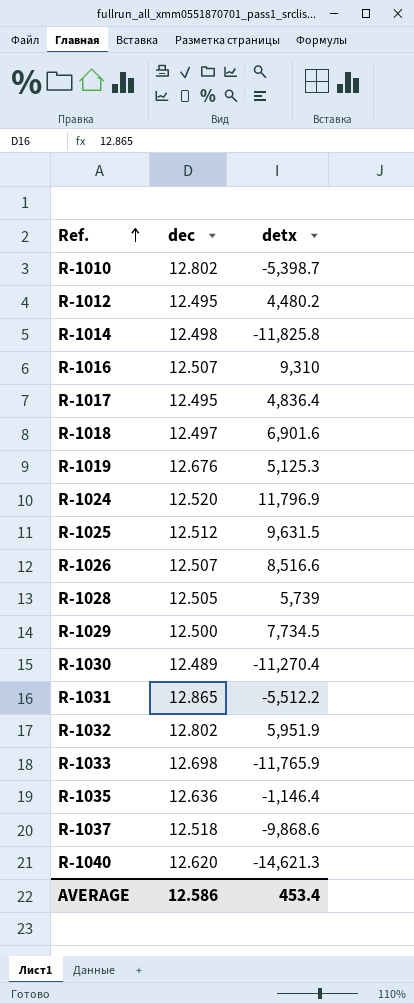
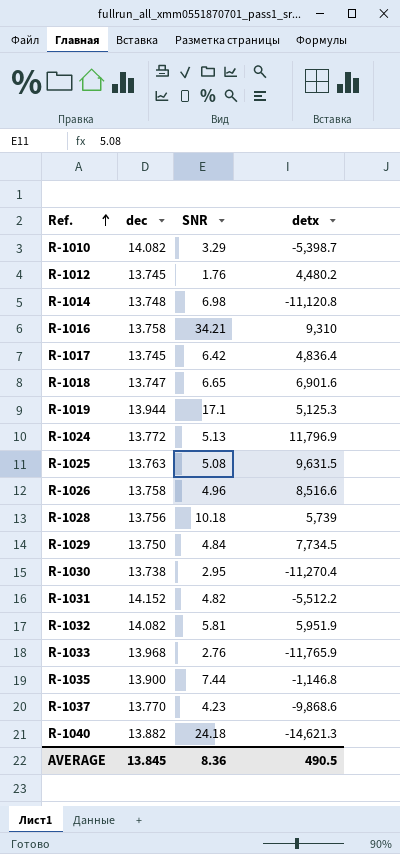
column SNR | position: none -> 3
R-1010 | dec: 12.802 -> 14.082
R-1012 | dec: 12.495 -> 13.745
R-1014 | dec: 12.498 -> 13.748
R-1014 | detx: -11,825.8 -> -11,120.8
R-1016 | dec: 12.507 -> 13.758
R-1017 | dec: 12.495 -> 13.745
R-1018 | dec: 12.497 -> 13.747
R-1019 | dec: 12.676 -> 13.944
R-1024 | dec: 12.520 -> 13.772
R-1025 | dec: 12.512 -> 13.763
R-1026 | dec: 12.507 -> 13.758
R-1028 | dec: 12.505 -> 13.756
R-1029 | dec: 12.500 -> 13.750
R-1030 | dec: 12.489 -> 13.738
R-1031 | dec: 12.865 -> 14.152
R-1032 | dec: 12.802 -> 14.082
R-1033 | dec: 12.698 -> 13.968
R-1035 | dec: 12.636 -> 13.900
R-1035 | detx: -1,146.4 -> -1,146.8
R-1037 | dec: 12.518 -> 13.770
R-1040 | dec: 12.620 -> 13.882
AVERAGE | dec: 12.586 -> 13.845
AVERAGE | detx: 453.4 -> 490.5

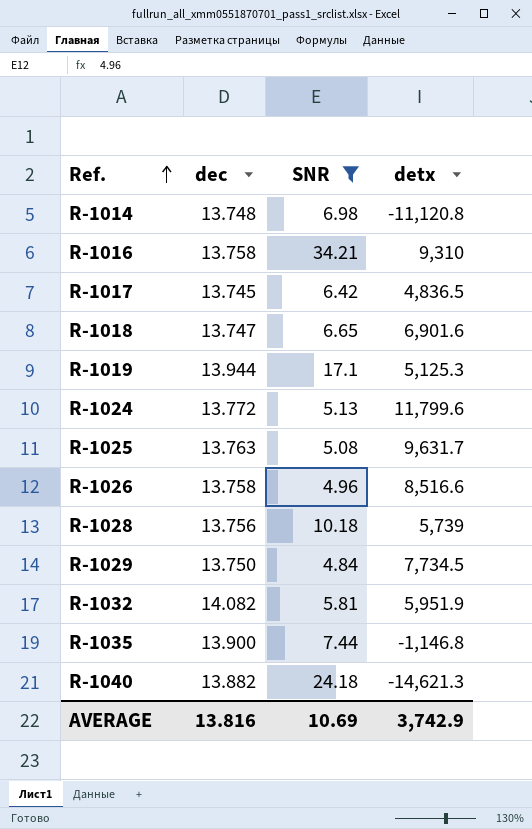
filter: none -> SNR >= 4.84
R-1017 | detx: 4,836.4 -> 4,836.5
R-1024 | detx: 11,796.9 -> 11,799.6
R-1025 | detx: 9,631.5 -> 9,631.7
AVERAGE | dec: 13.845 -> 13.816
AVERAGE | SNR: 8.36 -> 10.69
AVERAGE | detx: 490.5 -> 3,742.9

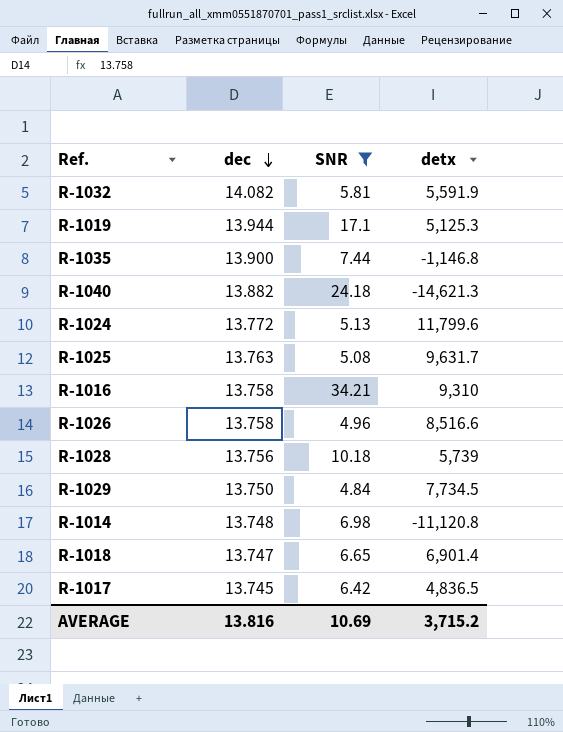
row order: Ref. ascending -> dec descending
R-1032 | detx: 5,951.9 -> 5,591.9
R-1018 | detx: 6,901.6 -> 6,901.4
AVERAGE | detx: 3,742.9 -> 3,715.2

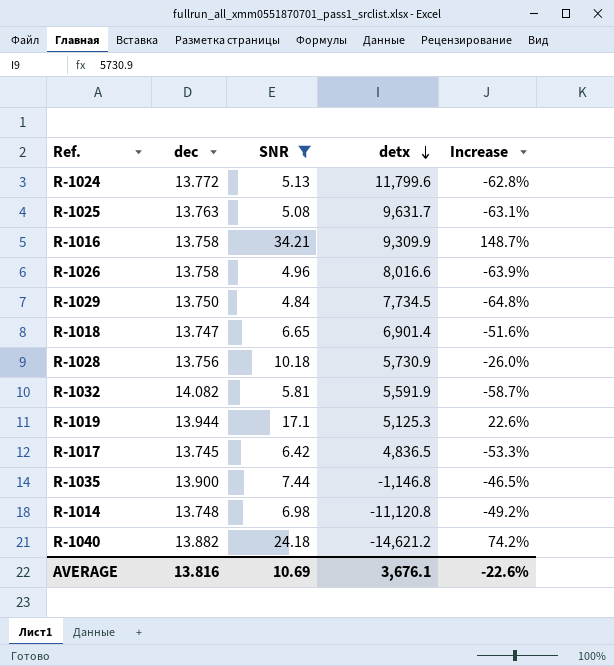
row order: dec descending -> detx descending
column Increase | formula: none -> ([SNR] - [dec]) / [dec]
R-1016 | detx: 9,310 -> 9,309.9
R-1026 | detx: 8,516.6 -> 8,016.6
R-1028 | detx: 5,739 -> 5,730.9
R-1040 | detx: -14,621.3 -> -14,621.2
AVERAGE | detx: 3,715.2 -> 3,676.1

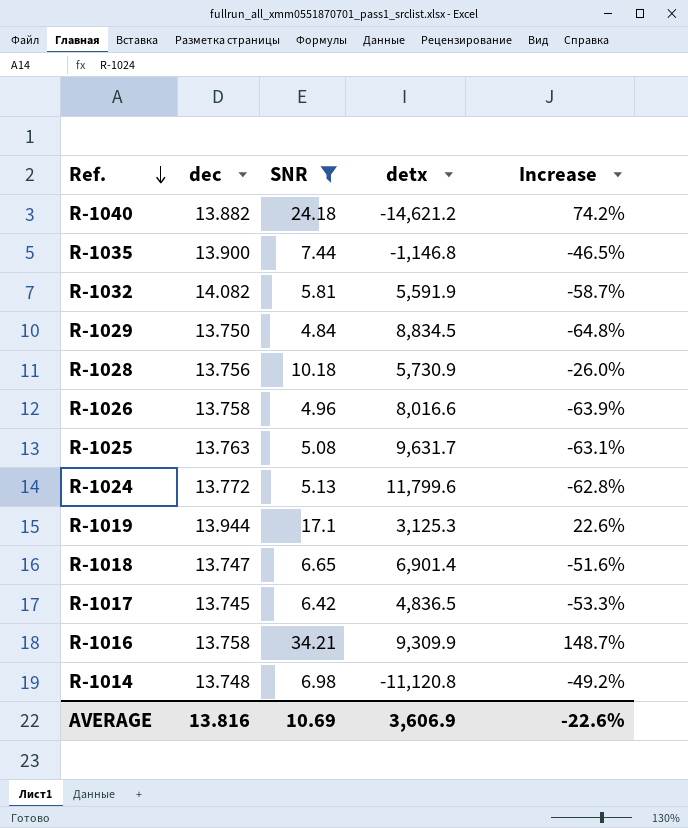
row order: detx descending -> Ref. descending
R-1029 | detx: 7,734.5 -> 8,834.5
R-1019 | detx: 5,125.3 -> 3,125.3
AVERAGE | detx: 3,676.1 -> 3,606.9

